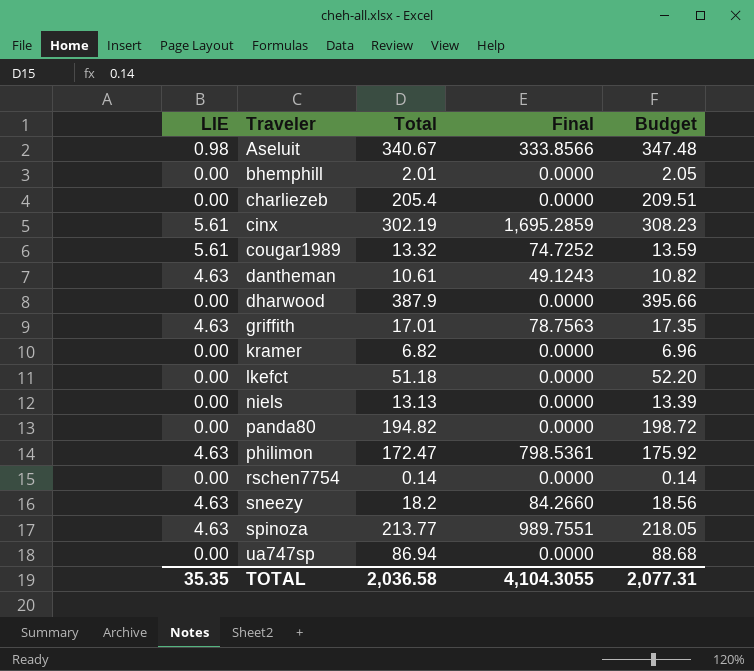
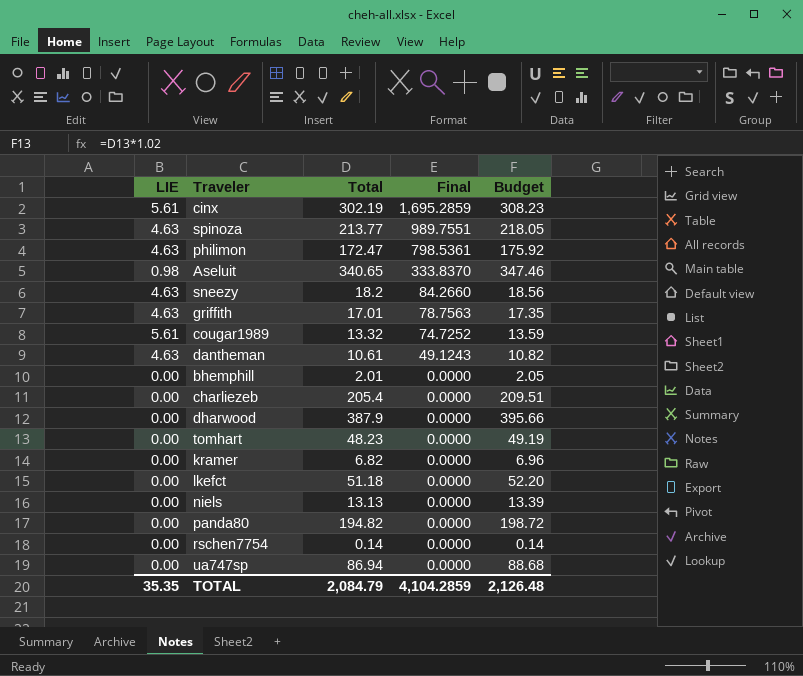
row order: Traveler ascending -> Final descending
Aseluit | Total: 340.67 -> 340.65
Aseluit | Final: 333.8566 -> 333.8370
Aseluit | Budget: 347.48 -> 347.46
row tomhart: none -> 0.00 | 48.23 | 0.0000 | 49.19
TOTAL | Total: 2,036.58 -> 2,084.79
TOTAL | Final: 4,104.3055 -> 4,104.2859
TOTAL | Budget: 2,077.31 -> 2,126.48

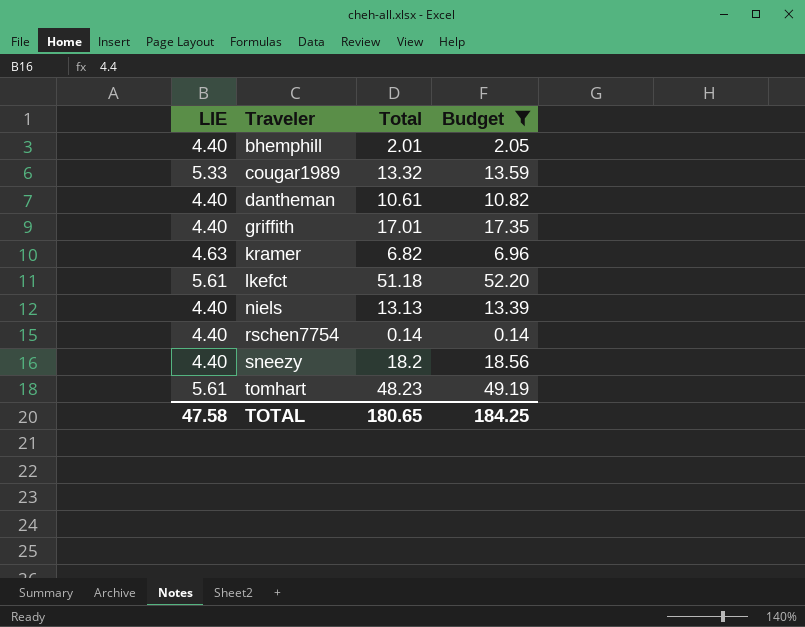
filter: none -> Budget <= 52.20
row order: Final descending -> Traveler ascending
column Final | formula: [LIE] * [Total] -> none
bhemphill | LIE: 0.00 -> 4.40
cougar1989 | LIE: 5.61 -> 5.33
dantheman | LIE: 4.63 -> 4.40
griffith | LIE: 4.63 -> 4.40
kramer | LIE: 0.00 -> 4.63
lkefct | LIE: 0.00 -> 5.61
niels | LIE: 0.00 -> 4.40
rschen7754 | LIE: 0.00 -> 4.40
sneezy | LIE: 4.63 -> 4.40
tomhart | LIE: 0.00 -> 5.61
TOTAL | LIE: 35.35 -> 47.58
TOTAL | Total: 2,084.79 -> 180.65
TOTAL | Budget: 2,126.48 -> 184.25

